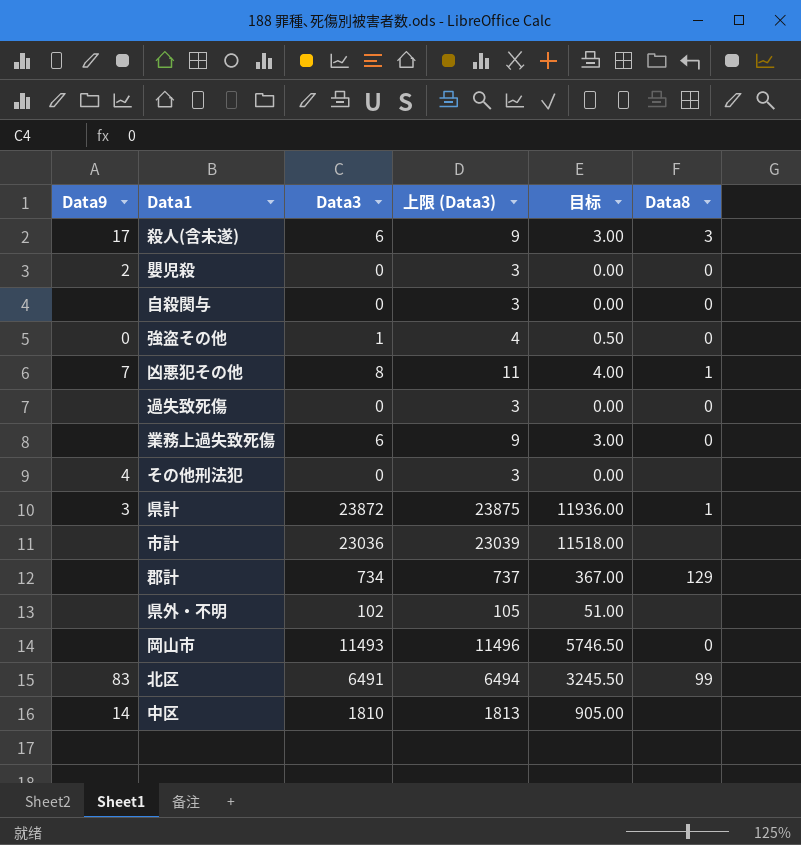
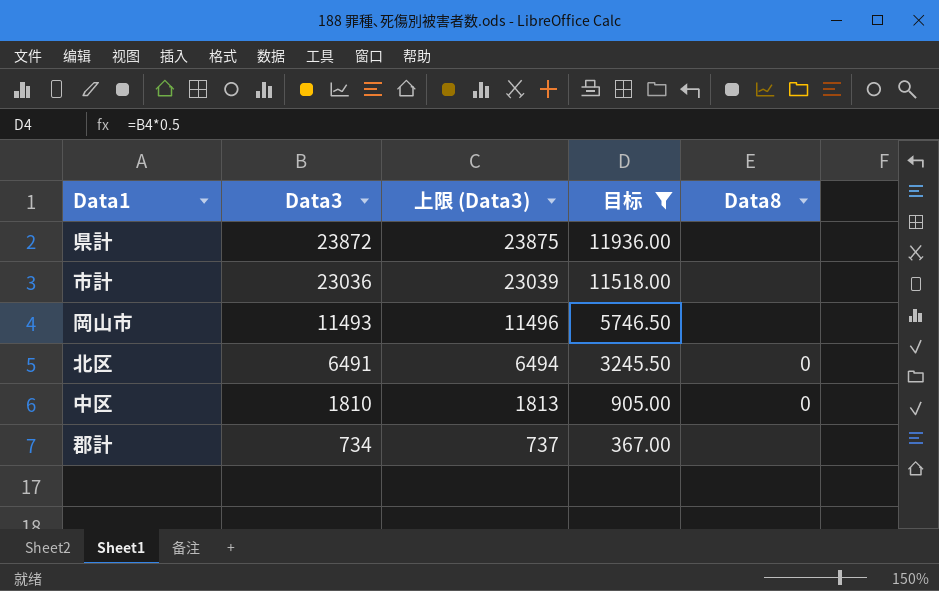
filter: none -> 目标 >= 367.00
row order: none -> Data3 descending
column Data9 | position: 1 -> none
県計 | Data8: 1 -> none
岡山市 | Data8: 0 -> none
北区 | Data8: 99 -> 0
中区 | Data8: none -> 0
郡計 | Data8: 129 -> none

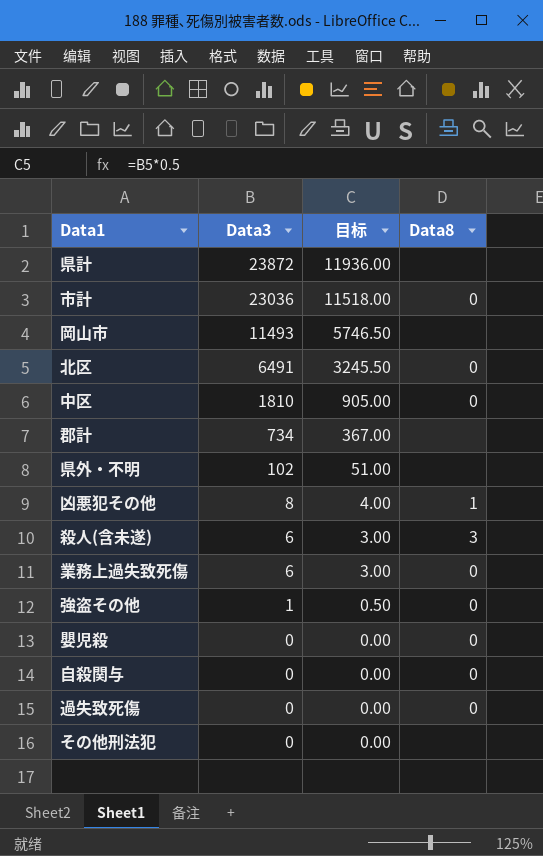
filter: 目标 >= 367.00 -> none
column 上限 (Data3) | formula: [Data3] + 3 -> none
市計 | Data8: none -> 0

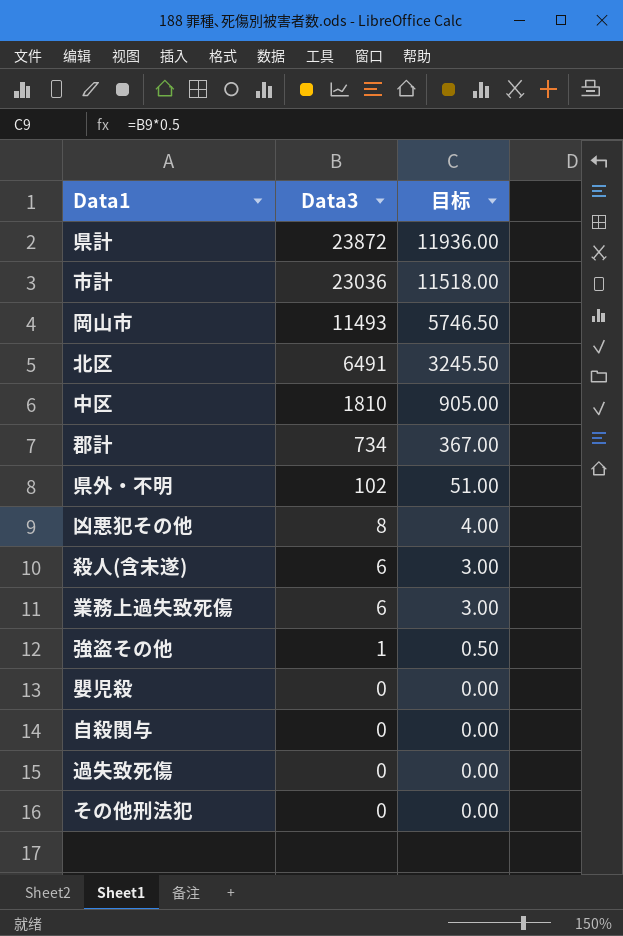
column Data8 | position: 4 -> none

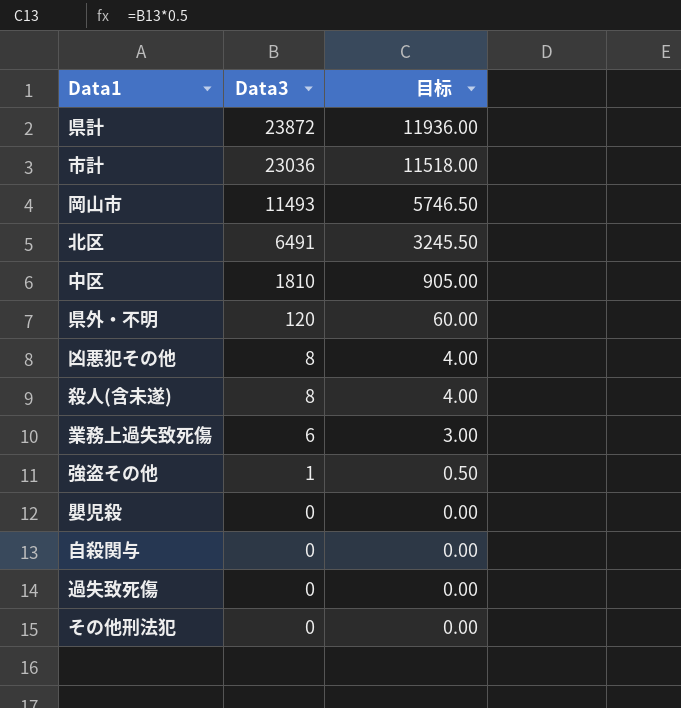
row 郡計: 734 | 367.00 -> none
県外・不明 | Data3: 102 -> 120
県外・不明 | 目标: 51.00 -> 60.00
殺人(含未遂) | Data3: 6 -> 8
殺人(含未遂) | 目标: 3.00 -> 4.00

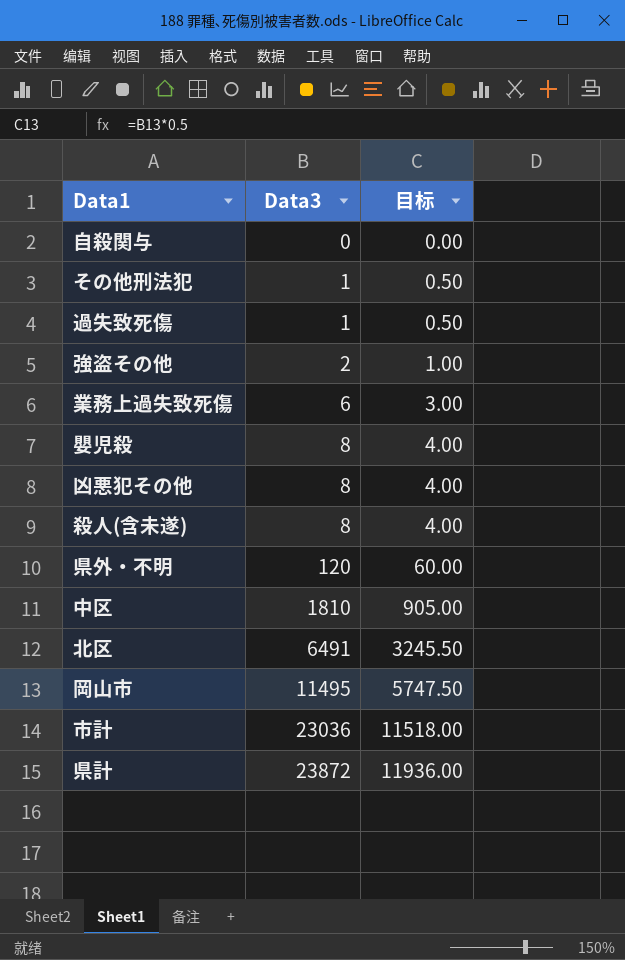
row order: Data3 descending -> Data3 ascending
その他刑法犯 | Data3: 0 -> 1
その他刑法犯 | 目标: 0.00 -> 0.50
過失致死傷 | Data3: 0 -> 1
過失致死傷 | 目标: 0.00 -> 0.50
強盗その他 | Data3: 1 -> 2
強盗その他 | 目标: 0.50 -> 1.00
嬰児殺 | Data3: 0 -> 8
嬰児殺 | 目标: 0.00 -> 4.00
岡山市 | Data3: 11493 -> 11495
岡山市 | 目标: 5746.50 -> 5747.50

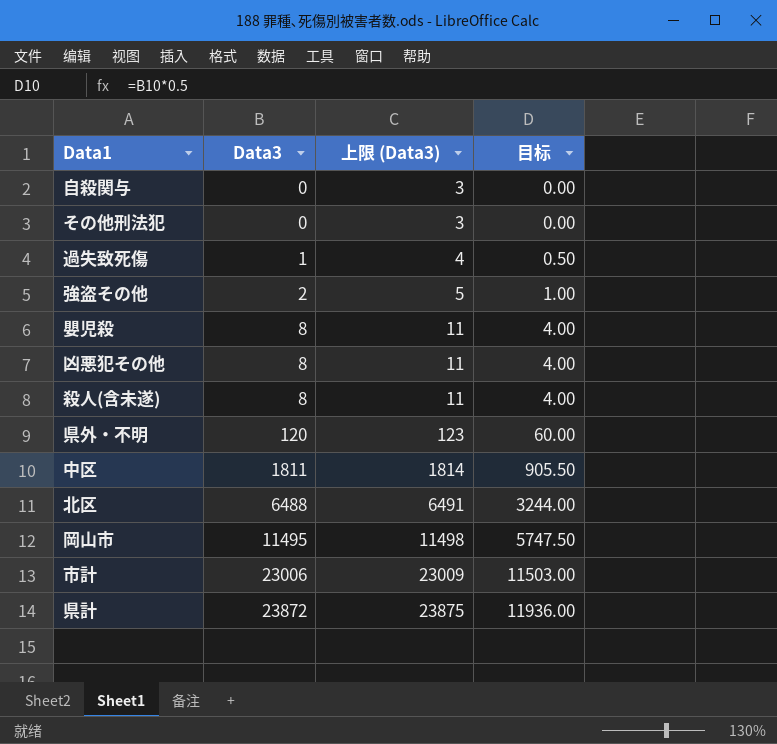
column 上限 (Data3) | formula: none -> [Data3] + 3
row 業務上過失致死傷: 6 | 3.00 -> none
その他刑法犯 | Data3: 1 -> 0
その他刑法犯 | 目标: 0.50 -> 0.00
中区 | Data3: 1810 -> 1811
中区 | 目标: 905.00 -> 905.50
北区 | Data3: 6491 -> 6488
北区 | 目标: 3245.50 -> 3244.00
市計 | Data3: 23036 -> 23006
市計 | 目标: 11518.00 -> 11503.00

